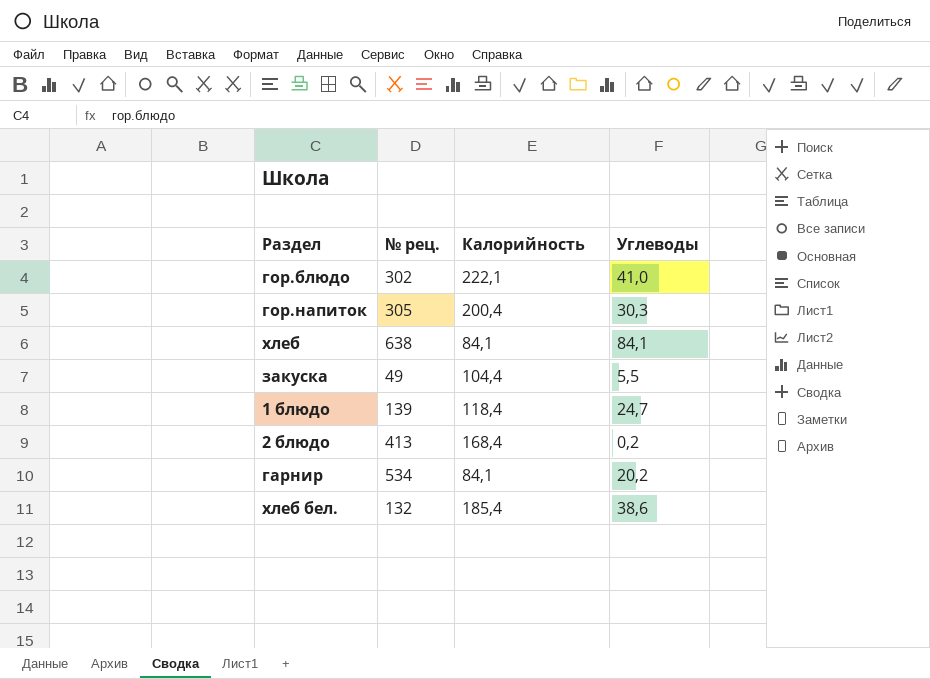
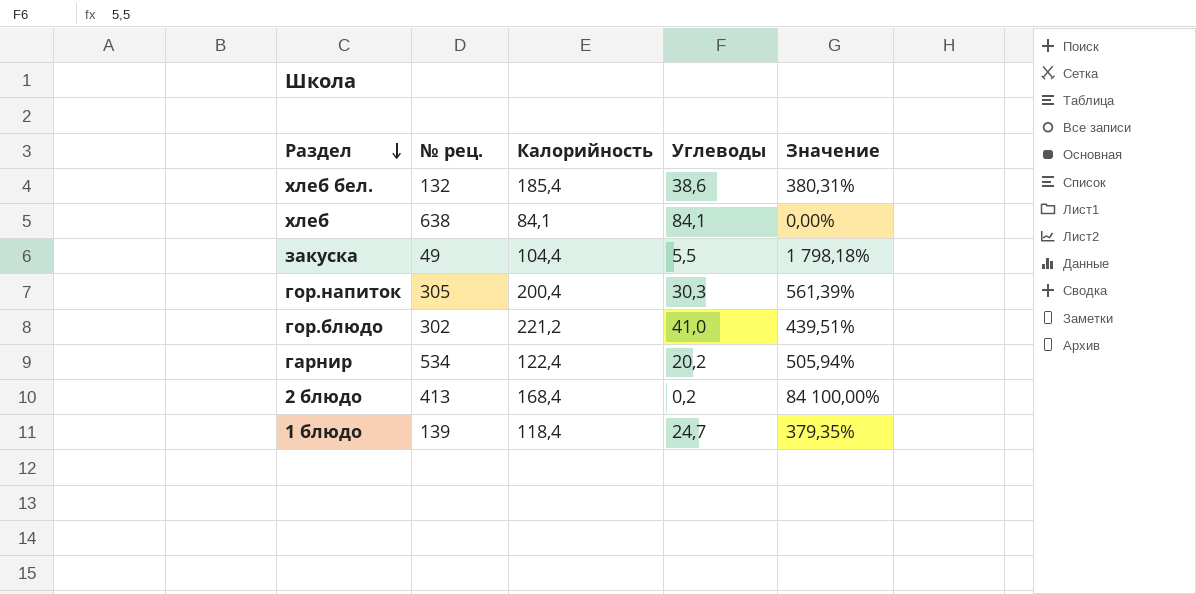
row order: none -> Раздел descending
column Значение | formula: none -> ([Калорийность] - [Углеводы]) / [Углеводы]
гор.блюдо | Калорийность: 222,1 -> 221,2
гарнир | Калорийность: 84,1 -> 122,4

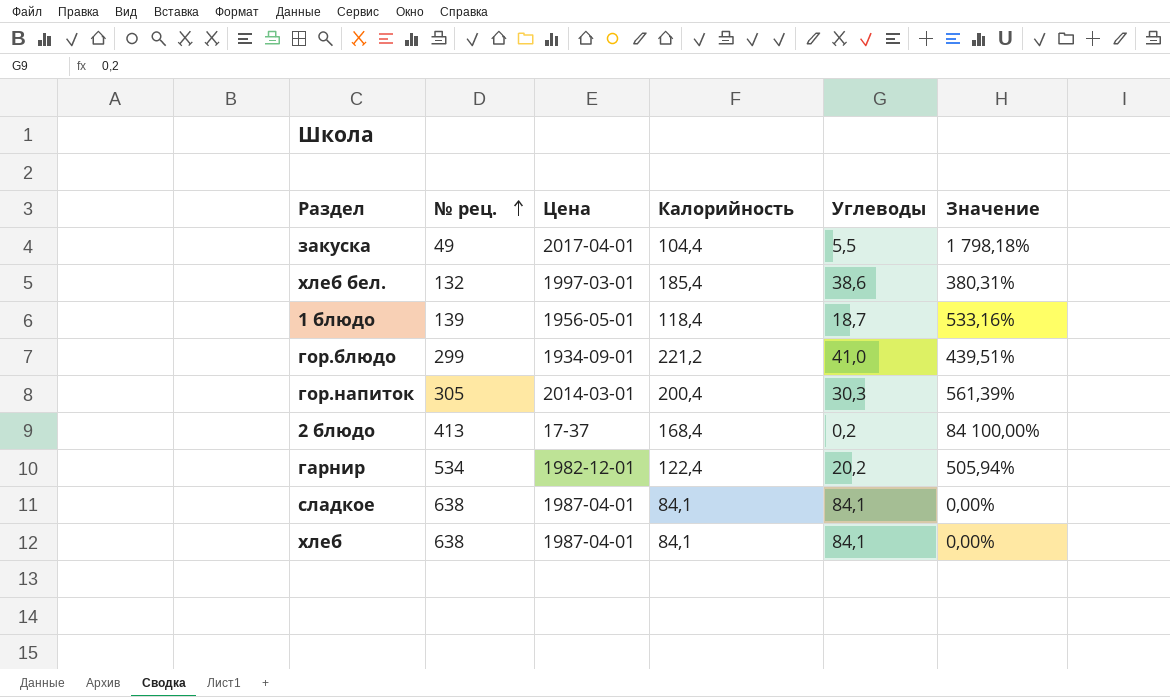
row order: Раздел descending -> № рец. ascending
column Цена | position: none -> 3
1 блюдо | Углеводы: 24,7 -> 18,7
1 блюдо | Значение: 379,35% -> 533,16%
гор.блюдо | № рец.: 302 -> 299
row сладкое: none -> 638 | 1987-04-01 | 84,1 | 84,1 | 0,00%

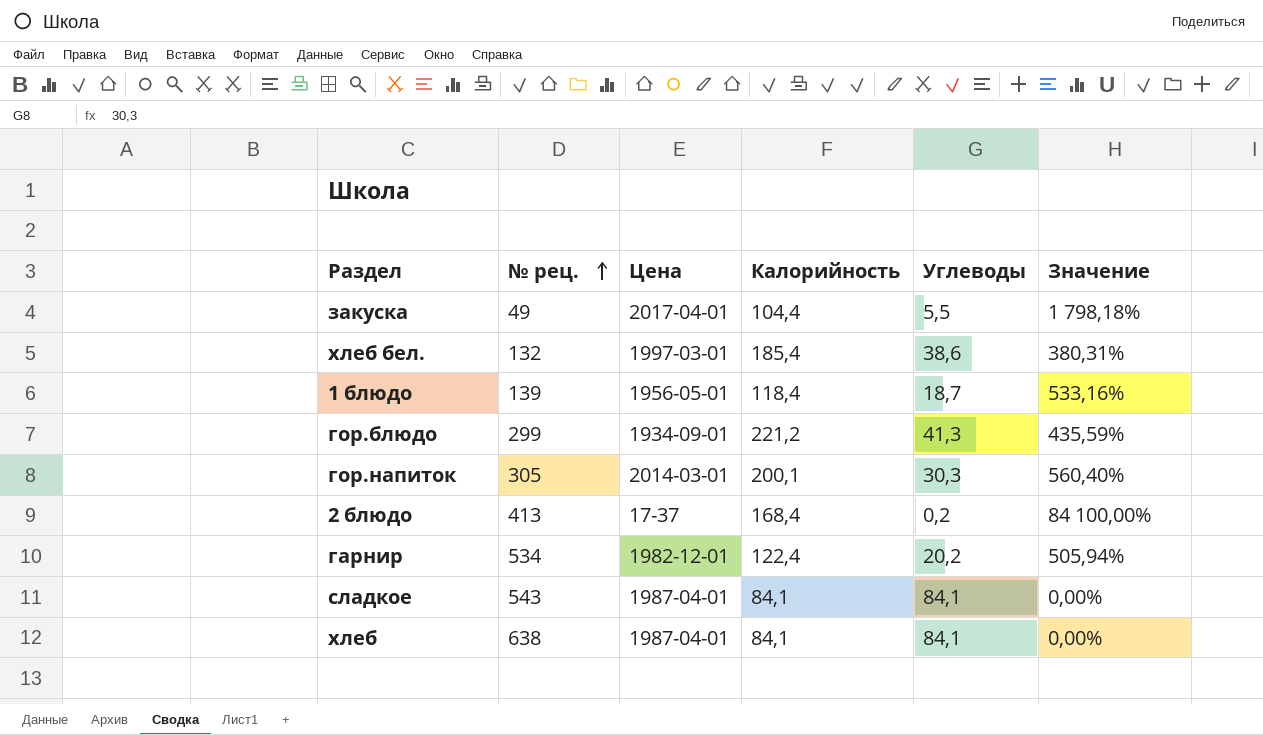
гор.блюдо | Углеводы: 41,0 -> 41,3
гор.блюдо | Значение: 439,51% -> 435,59%
гор.напиток | Калорийность: 200,4 -> 200,1
гор.напиток | Значение: 561,39% -> 560,40%
сладкое | № рец.: 638 -> 543

